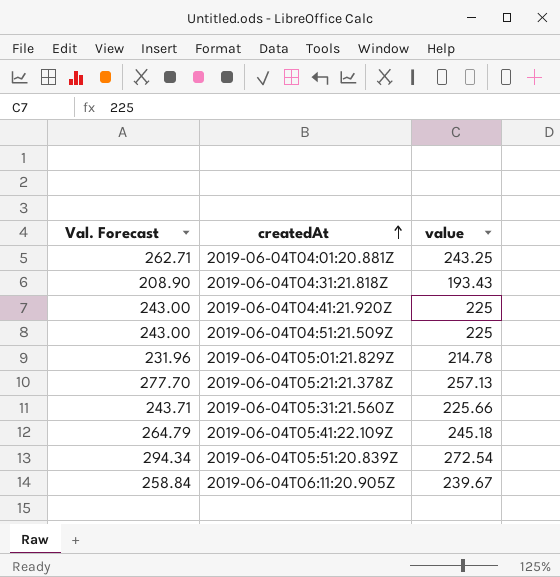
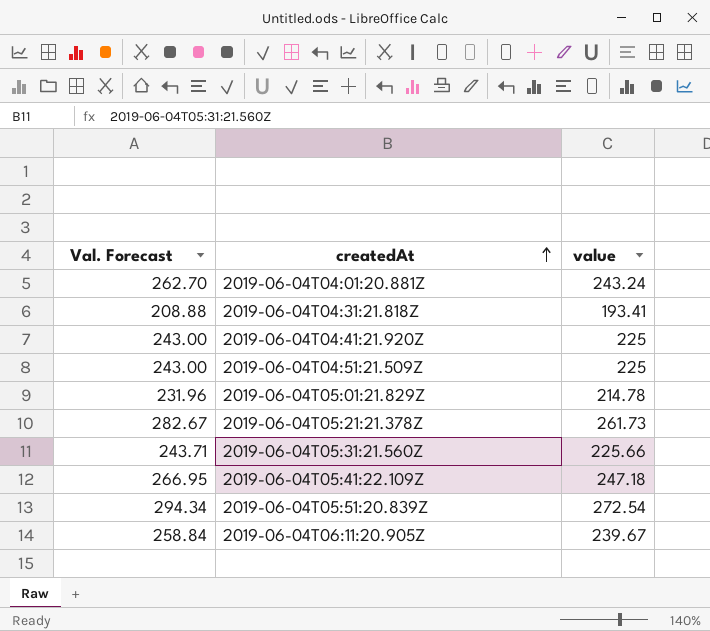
2019-06-04T04:01:20.881Z | Val. Forecast: 262.71 -> 262.70
2019-06-04T04:01:20.881Z | value: 243.25 -> 243.24
2019-06-04T04:31:21.818Z | Val. Forecast: 208.90 -> 208.88
2019-06-04T04:31:21.818Z | value: 193.43 -> 193.41
2019-06-04T05:21:21.378Z | Val. Forecast: 277.70 -> 282.67
2019-06-04T05:21:21.378Z | value: 257.13 -> 261.73
2019-06-04T05:41:22.109Z | Val. Forecast: 264.79 -> 266.95
2019-06-04T05:41:22.109Z | value: 245.18 -> 247.18

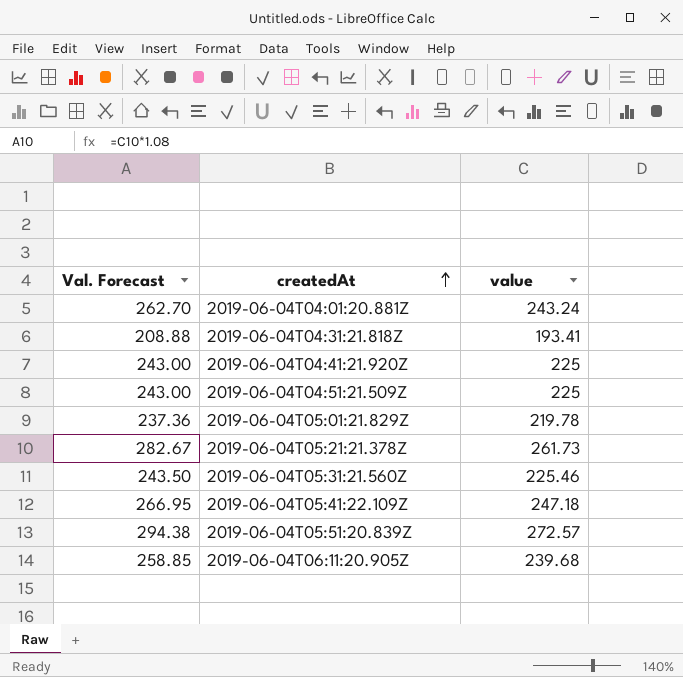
2019-06-04T05:01:21.829Z | Val. Forecast: 231.96 -> 237.36
2019-06-04T05:01:21.829Z | value: 214.78 -> 219.78
2019-06-04T05:31:21.560Z | Val. Forecast: 243.71 -> 243.50
2019-06-04T05:31:21.560Z | value: 225.66 -> 225.46
2019-06-04T05:51:20.839Z | Val. Forecast: 294.34 -> 294.38
2019-06-04T05:51:20.839Z | value: 272.54 -> 272.57
2019-06-04T06:11:20.905Z | Val. Forecast: 258.84 -> 258.85
2019-06-04T06:11:20.905Z | value: 239.67 -> 239.68

